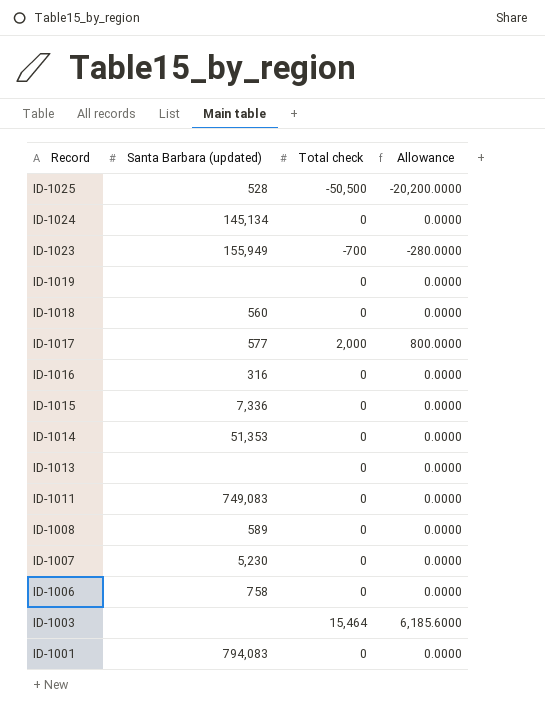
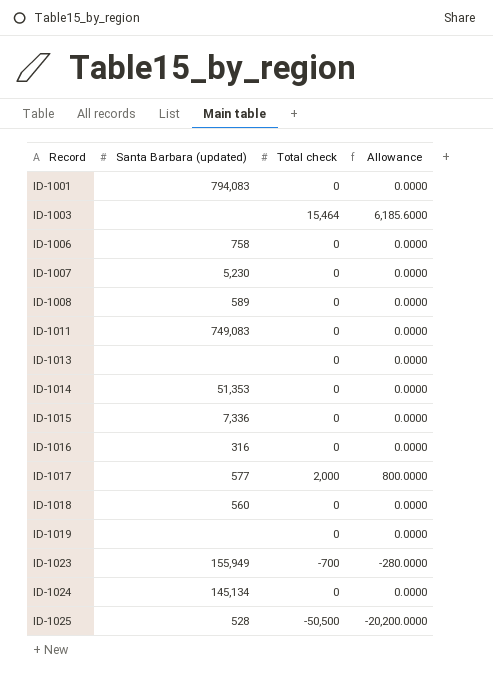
row order: Record descending -> Record ascending

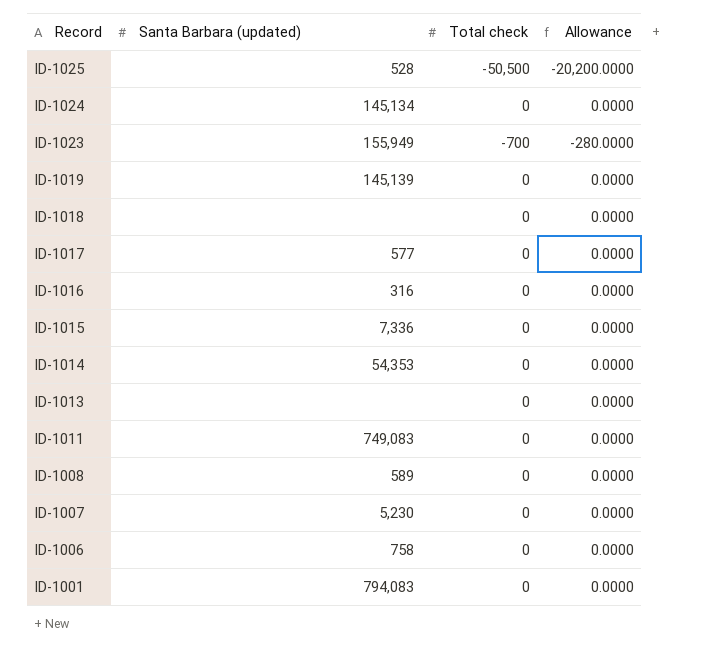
row order: Record ascending -> Record descending
row ID-1003: none | 15,464 | 6,185.6000 -> none
ID-1019 | Santa Barbara (updated): none -> 145,139
ID-1018 | Santa Barbara (updated): 560 -> none
ID-1017 | Total check: 2,000 -> 0
ID-1017 | Allowance: 800.0000 -> 0.0000
ID-1014 | Santa Barbara (updated): 51,353 -> 54,353

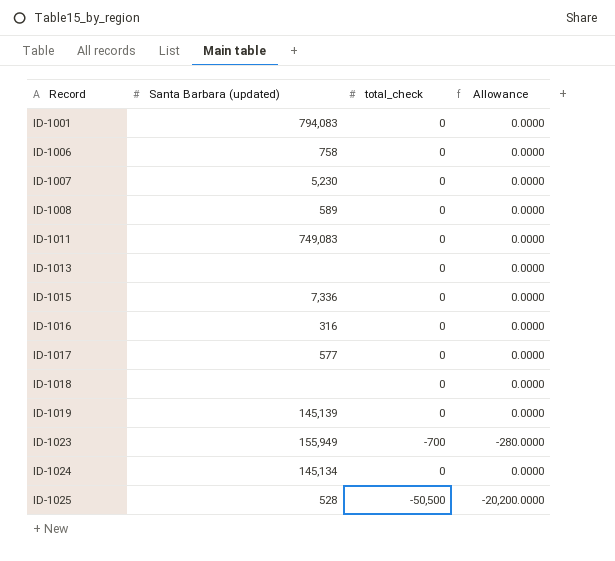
row order: Record descending -> Record ascending
column name: Total check -> total_check
row ID-1014: 54,353 | 0 | 0.0000 -> none

